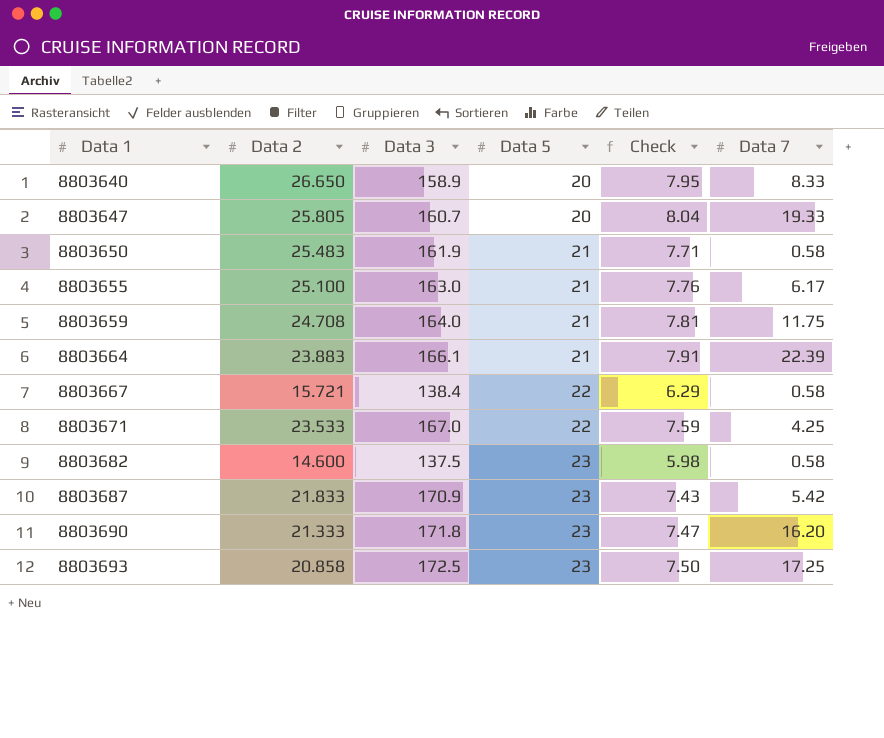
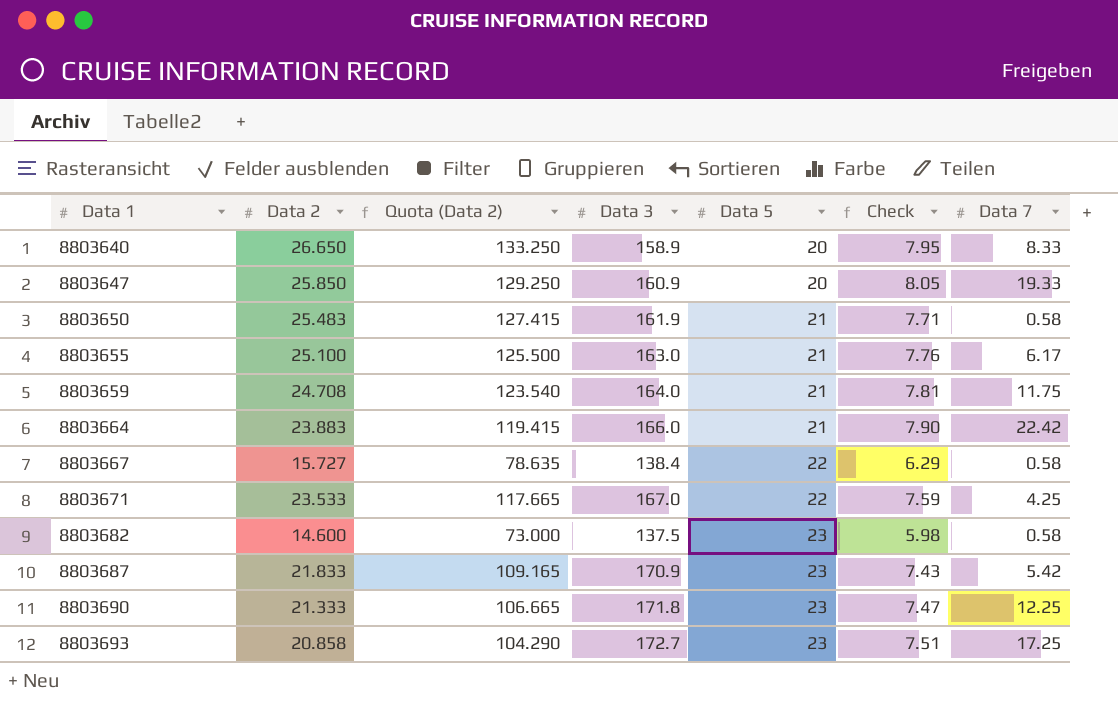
column Quota (Data 2) | formula: none -> [Data 2] * 5
8803647 | Data 2: 25.805 -> 25.850
8803647 | Data 3: 160.7 -> 160.9
8803647 | Check: 8.04 -> 8.05
8803664 | Data 3: 166.1 -> 166.0
8803664 | Check: 7.91 -> 7.90
8803664 | Data 7: 22.39 -> 22.42
8803667 | Data 2: 15.721 -> 15.727
8803690 | Data 7: 16.20 -> 12.25
8803693 | Data 3: 172.5 -> 172.7
8803693 | Check: 7.50 -> 7.51

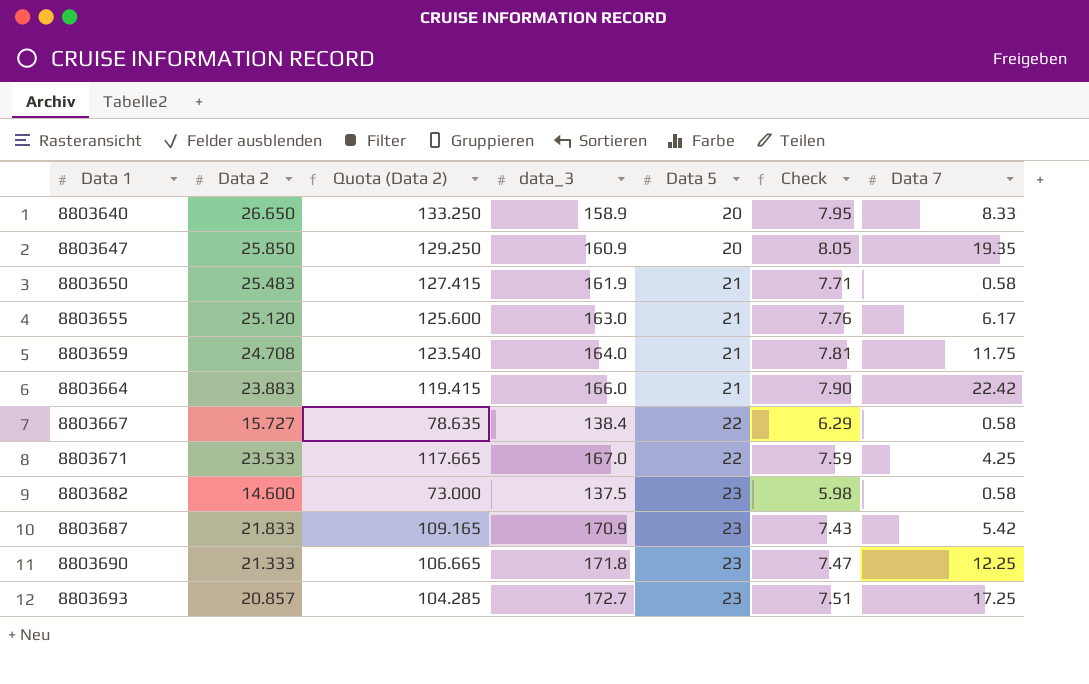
column name: Data 3 -> data_3
8803647 | Data 7: 19.33 -> 19.35
8803655 | Data 2: 25.100 -> 25.120
8803655 | Quota (Data 2): 125.500 -> 125.600
8803693 | Data 2: 20.858 -> 20.857
8803693 | Quota (Data 2): 104.290 -> 104.285

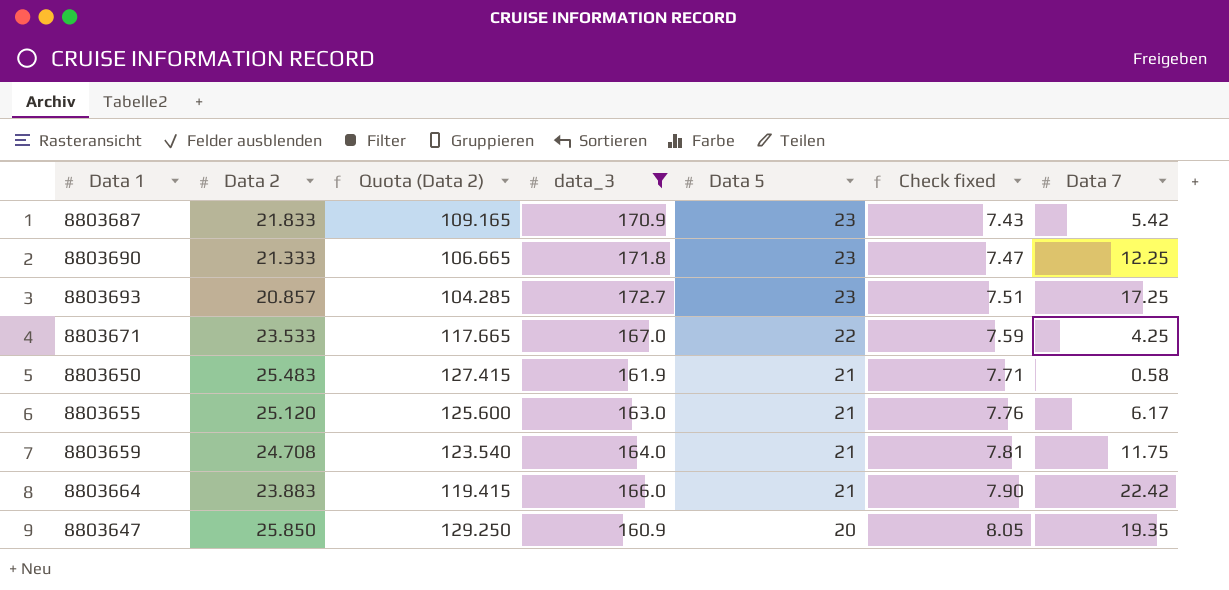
filter: none -> data_3 >= 160.9
row order: Data 1 ascending -> Data 5 descending
column name: Check -> Check fixed

